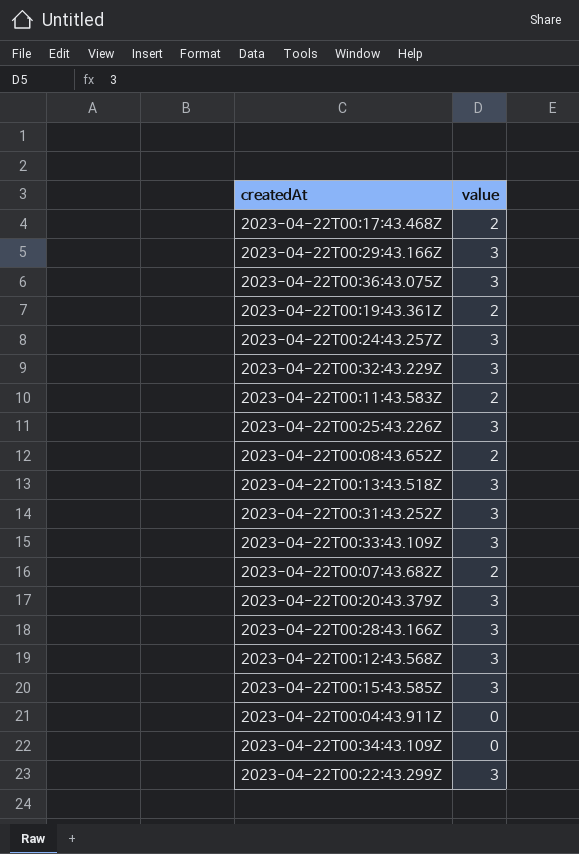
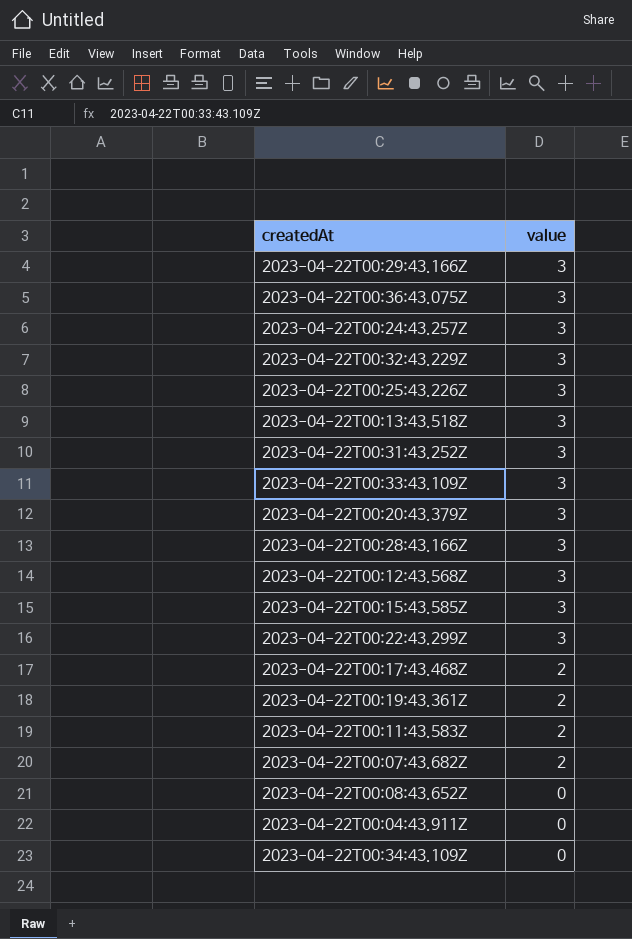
row order: none -> value descending
2023-04-22T00:08:43.652Z | value: 2 -> 0

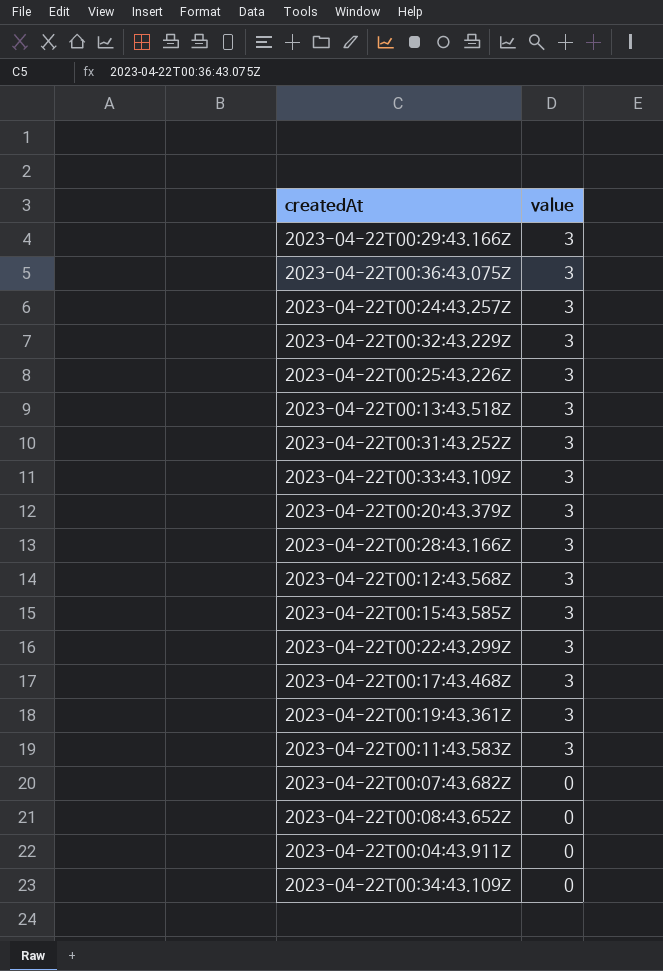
2023-04-22T00:17:43.468Z | value: 2 -> 3
2023-04-22T00:19:43.361Z | value: 2 -> 3
2023-04-22T00:11:43.583Z | value: 2 -> 3
2023-04-22T00:07:43.682Z | value: 2 -> 0

